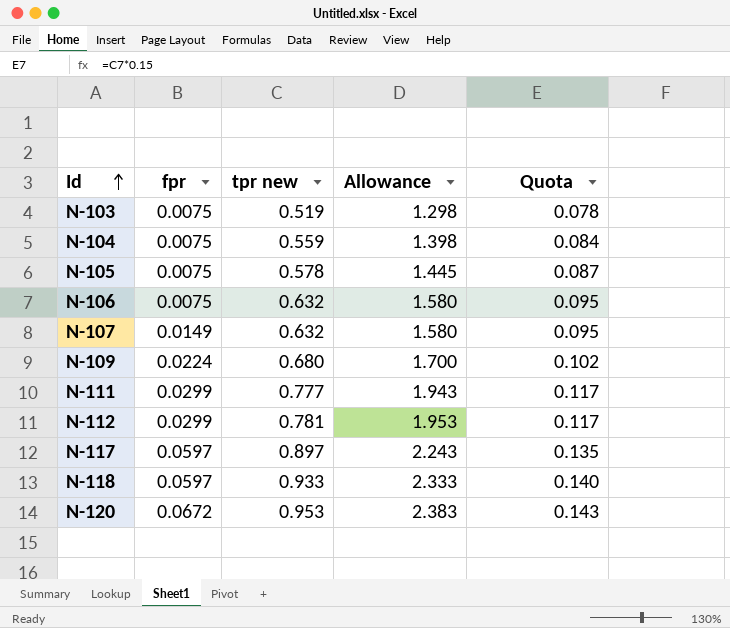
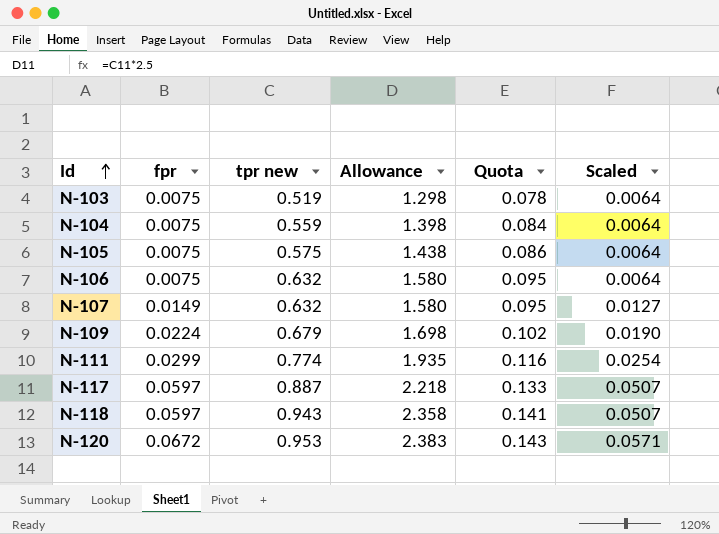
column Scaled | formula: none -> [fpr] * 0.85
row N-112: 0.0299 | 0.781 | 1.953 | 0.117 -> none
N-105 | tpr new: 0.578 -> 0.575
N-105 | Allowance: 1.445 -> 1.438
N-105 | Quota: 0.087 -> 0.086
N-109 | tpr new: 0.680 -> 0.679
N-109 | Allowance: 1.700 -> 1.698
N-111 | tpr new: 0.777 -> 0.774
N-111 | Allowance: 1.943 -> 1.935
N-111 | Quota: 0.117 -> 0.116
N-117 | tpr new: 0.897 -> 0.887
N-117 | Allowance: 2.243 -> 2.218
N-117 | Quota: 0.135 -> 0.133
N-118 | tpr new: 0.933 -> 0.943
N-118 | Allowance: 2.333 -> 2.358
N-118 | Quota: 0.140 -> 0.141

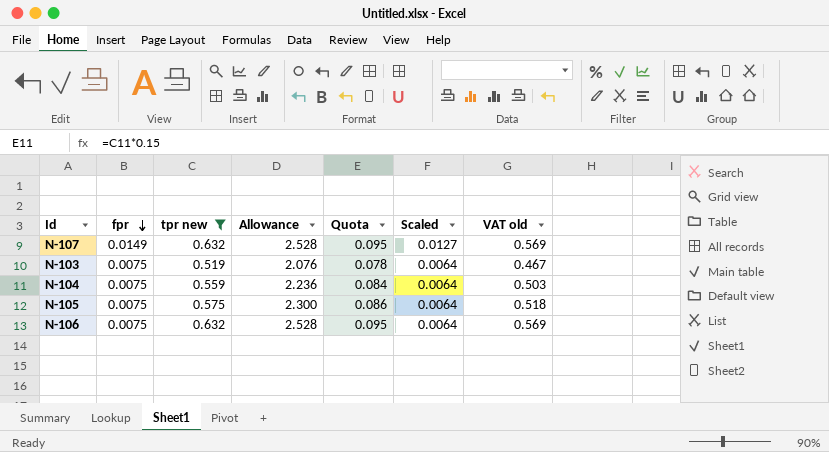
filter: none -> tpr new <= 0.632
row order: Id ascending -> fpr descending
column Allowance | formula: [tpr new] * 2.5 -> [tpr new] * 4
column VAT old | formula: none -> [tpr new] * 0.9

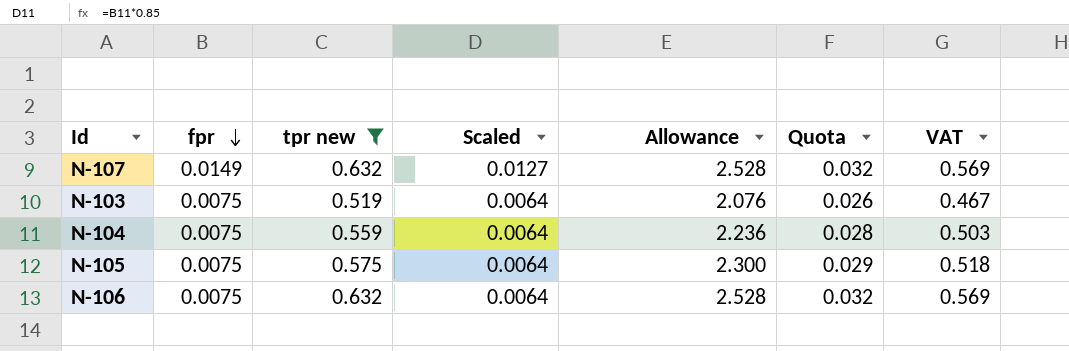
column Scaled | position: 6 -> 4
column Quota | formula: [tpr new] * 0.15 -> [tpr new] * 0.05
column name: VAT old -> VAT

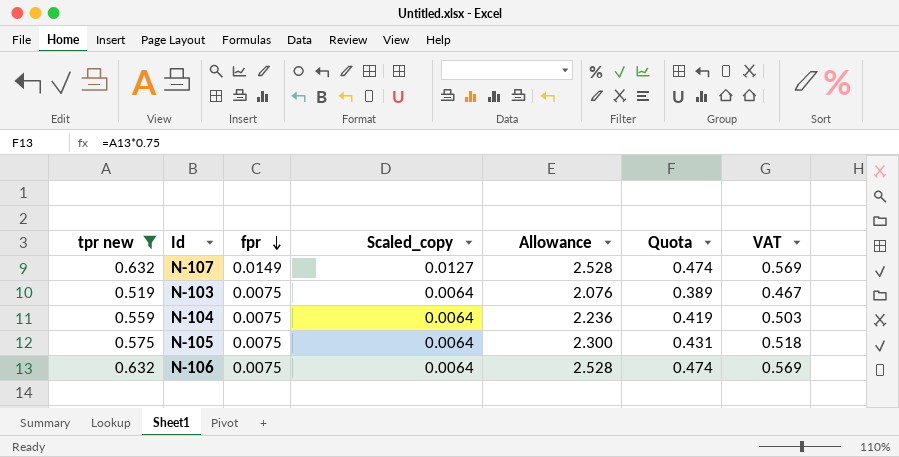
column tpr new | position: 3 -> 1
column name: Scaled -> Scaled_copy
column Quota | formula: [tpr new] * 0.05 -> [tpr new] * 0.75

